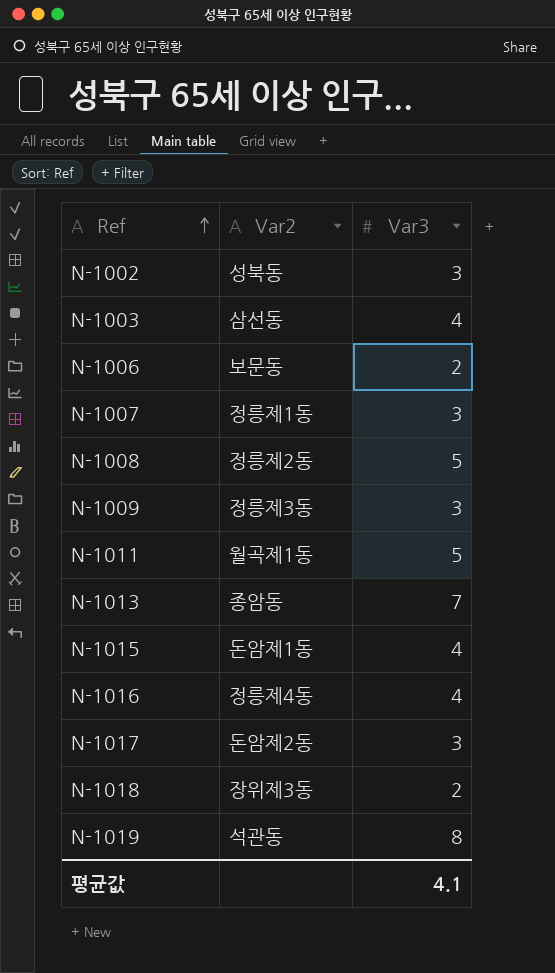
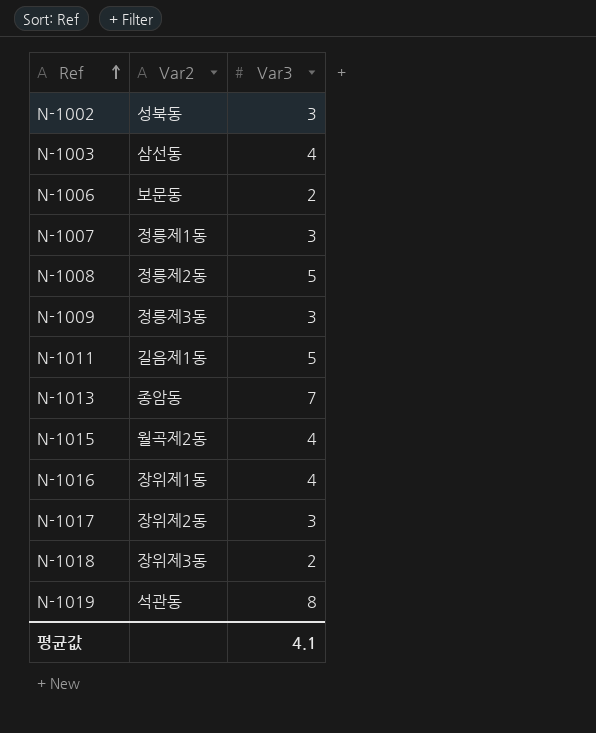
N-1011 | Var2: 월곡제1동 -> 길음제1동
N-1015 | Var2: 돈암제1동 -> 월곡제2동
N-1016 | Var2: 정릉제4동 -> 장위제1동
N-1017 | Var2: 돈암제2동 -> 장위제2동

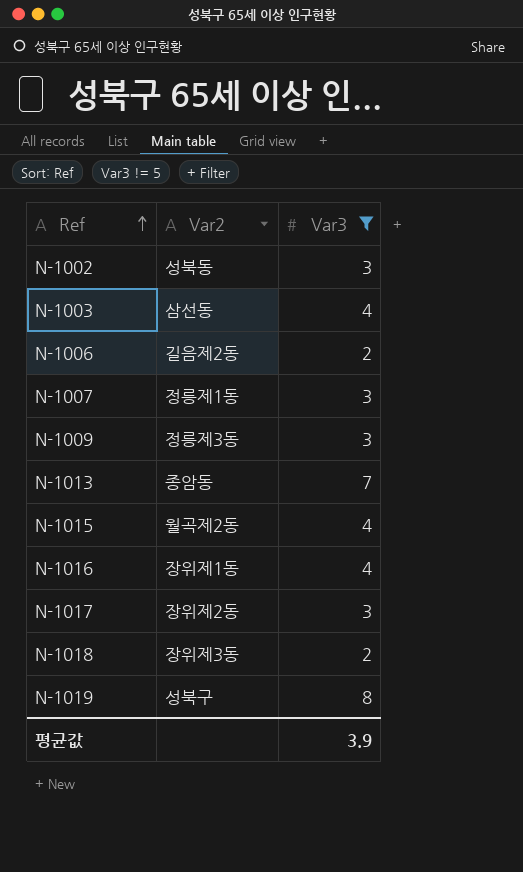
filter: none -> Var3 != 5
N-1006 | Var2: 보문동 -> 길음제2동
N-1019 | Var2: 석관동 -> 성북구
평균값 | Var3: 4.1 -> 3.9

